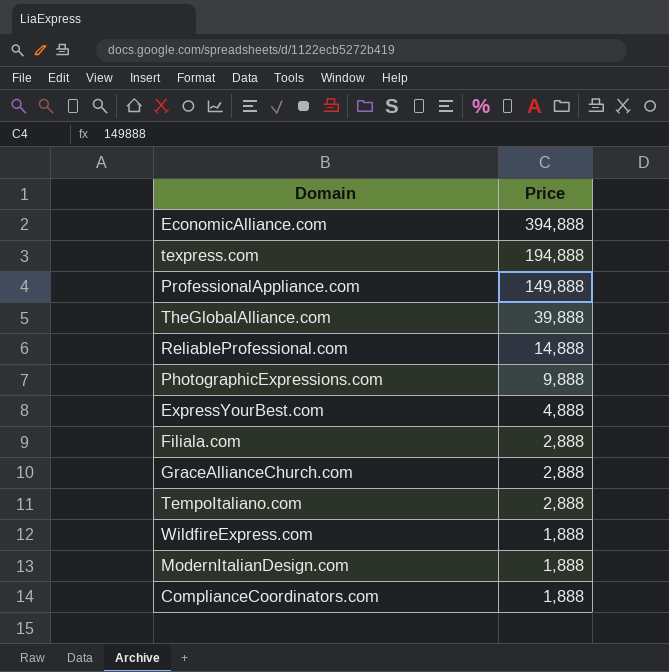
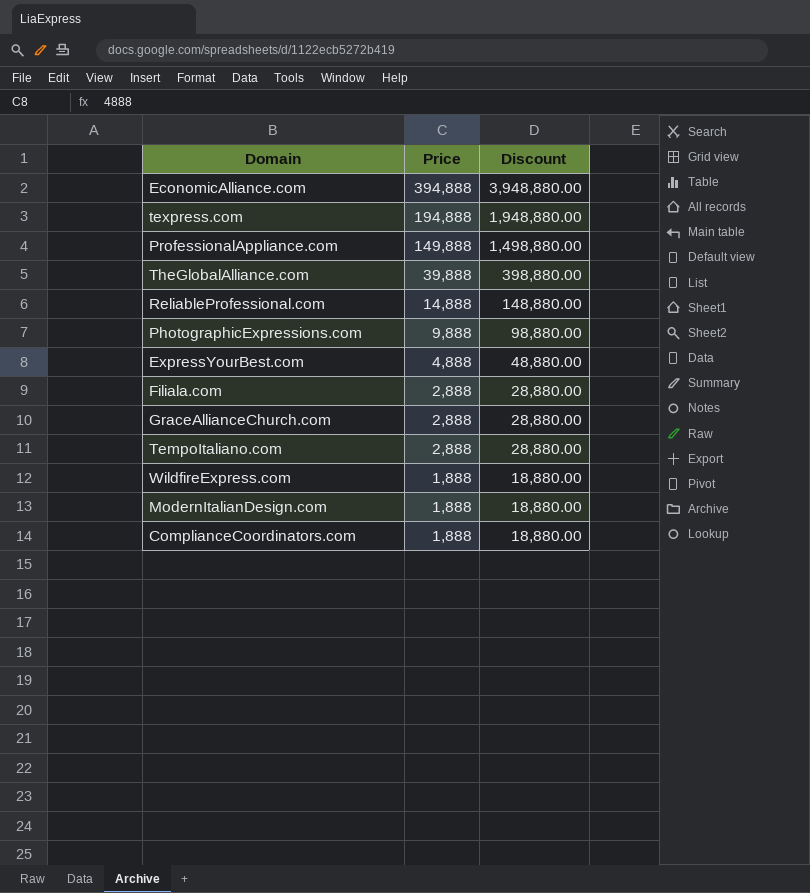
column Discount | formula: none -> [Price] * 10

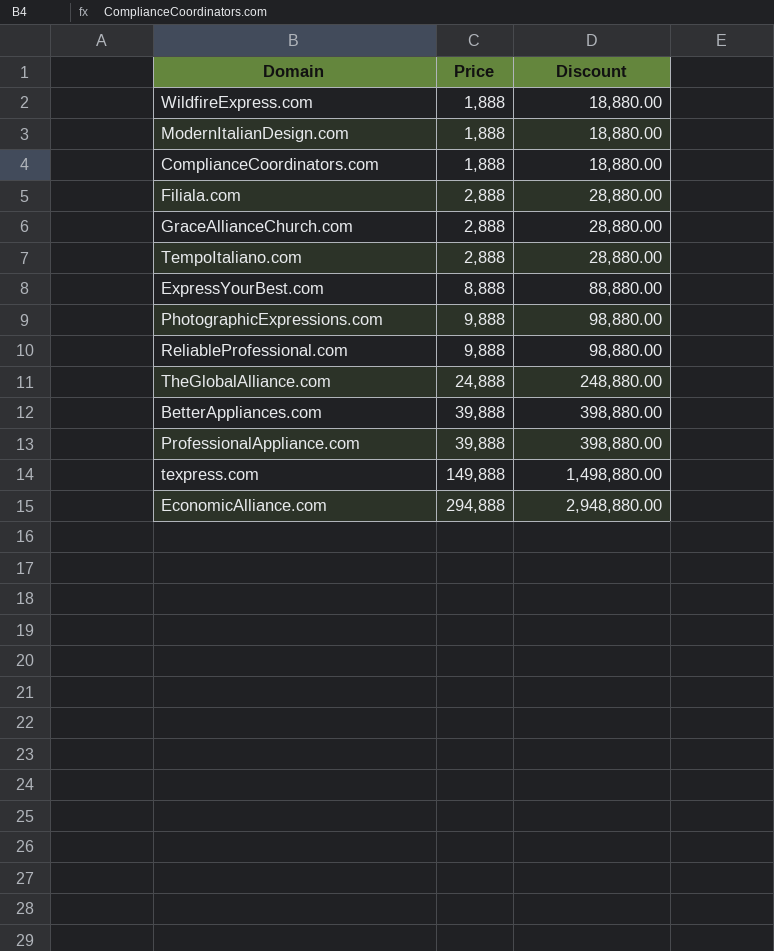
row order: Price descending -> Price ascending
ExpressYourBest.com | Price: 4,888 -> 8,888
ExpressYourBest.com | Discount: 48,880.00 -> 88,880.00
ReliableProfessional.com | Price: 14,888 -> 9,888
ReliableProfessional.com | Discount: 148,880.00 -> 98,880.00
TheGlobalAlliance.com | Price: 39,888 -> 24,888
TheGlobalAlliance.com | Discount: 398,880.00 -> 248,880.00
row BetterAppliances.com: none -> 39,888 | 398,880.00
ProfessionalAppliance.com | Price: 149,888 -> 39,888
ProfessionalAppliance.com | Discount: 1,498,880.00 -> 398,880.00
texpress.com | Price: 194,888 -> 149,888
texpress.com | Discount: 1,948,880.00 -> 1,498,880.00
EconomicAlliance.com | Price: 394,888 -> 294,888
EconomicAlliance.com | Discount: 3,948,880.00 -> 2,948,880.00

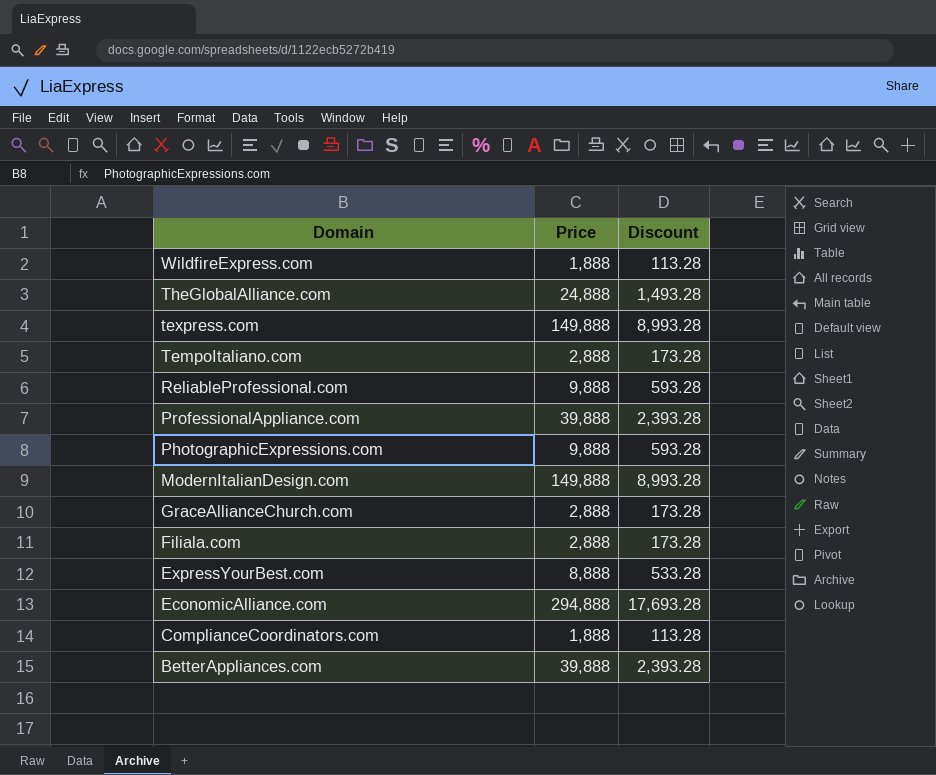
row order: Price ascending -> Domain descending
column Discount | formula: [Price] * 10 -> [Price] * 0.06
ModernItalianDesign.com | Price: 1,888 -> 149,888

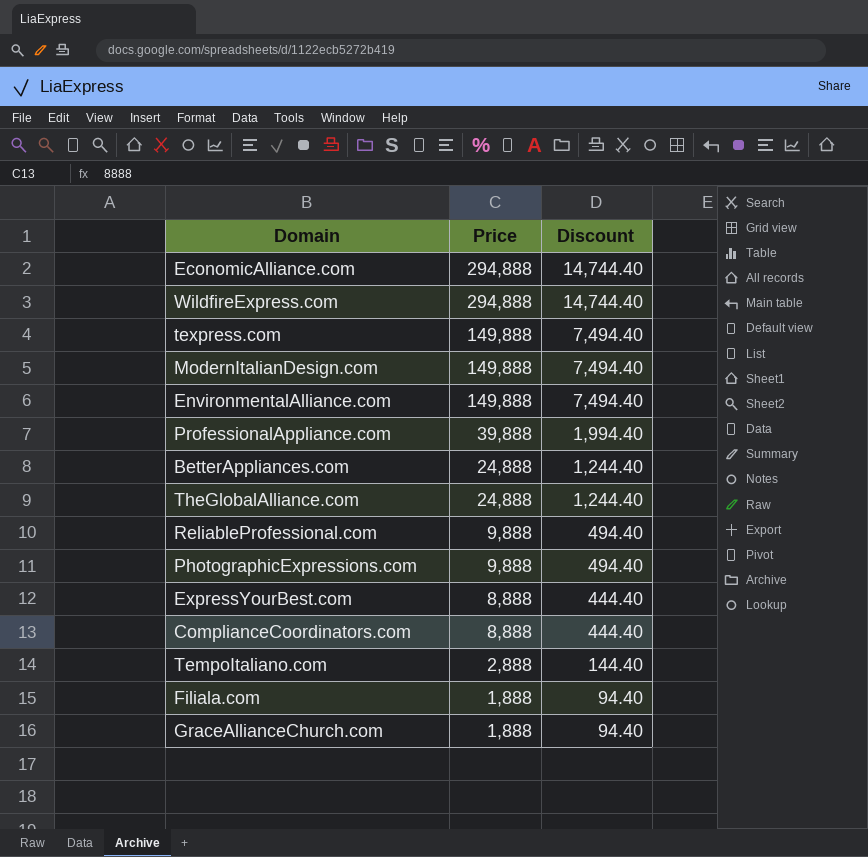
row order: Domain descending -> Price descending
column Discount | formula: [Price] * 0.06 -> [Price] * 0.05
WildfireExpress.com | Price: 1,888 -> 294,888
row EnvironmentalAlliance.com: none -> 149,888 | 7,494.40
BetterAppliances.com | Price: 39,888 -> 24,888
ComplianceCoordinators.com | Price: 1,888 -> 8,888
Filiala.com | Price: 2,888 -> 1,888
GraceAllianceChurch.com | Price: 2,888 -> 1,888

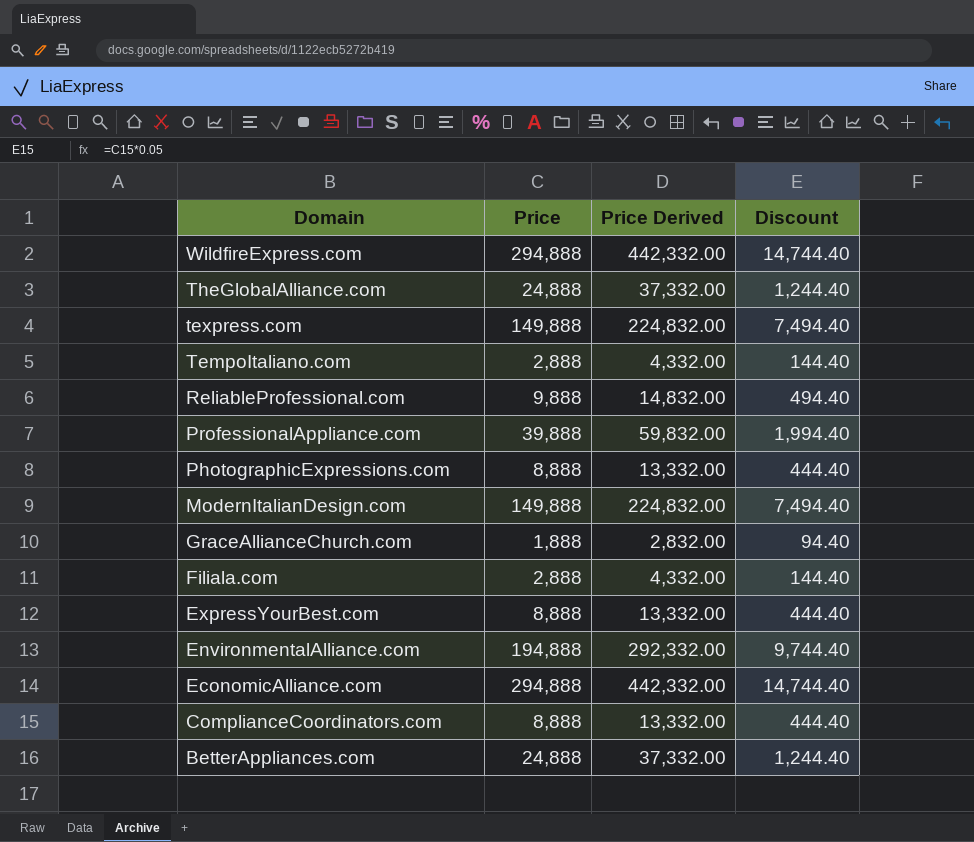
row order: Price descending -> Domain descending
column Price Derived | formula: none -> [Price] * 1.5
PhotographicExpressions.com | Price: 9,888 -> 8,888
PhotographicExpressions.com | Discount: 494.40 -> 444.40
Filiala.com | Price: 1,888 -> 2,888
Filiala.com | Discount: 94.40 -> 144.40
EnvironmentalAlliance.com | Price: 149,888 -> 194,888
EnvironmentalAlliance.com | Discount: 7,494.40 -> 9,744.40

